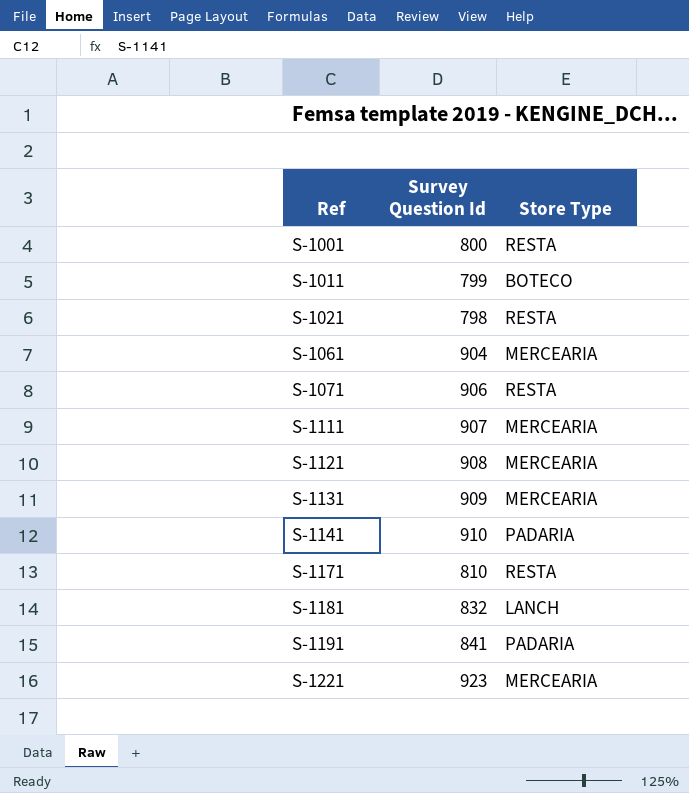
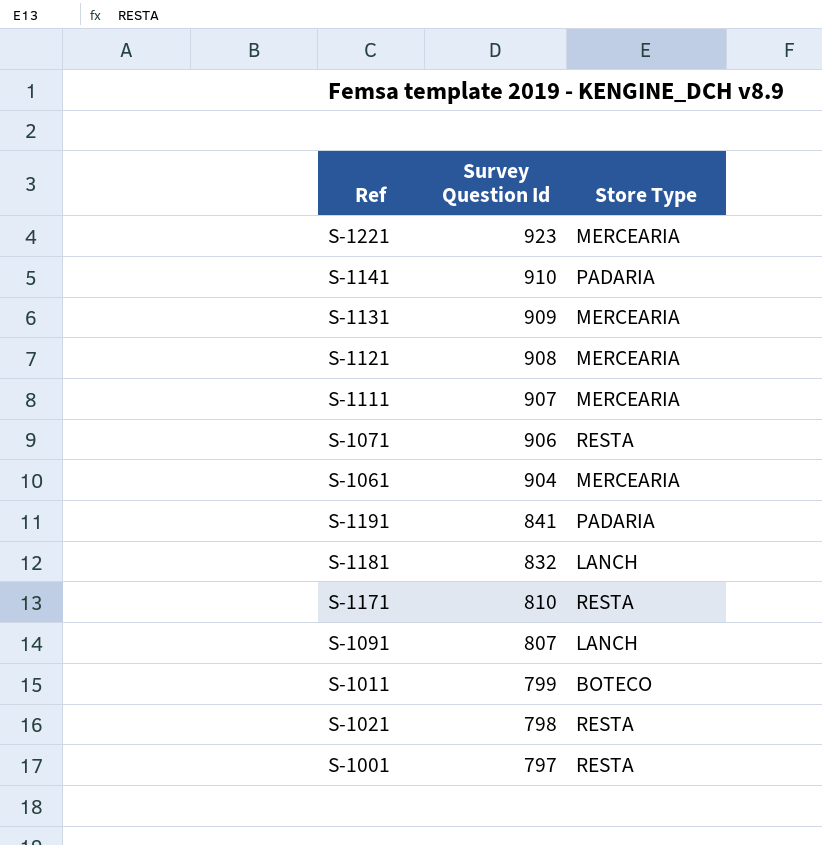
row order: Ref ascending -> Survey Question Id descending
row S-1091: none -> 807 | LANCH
S-1001 | Survey Question Id: 800 -> 797

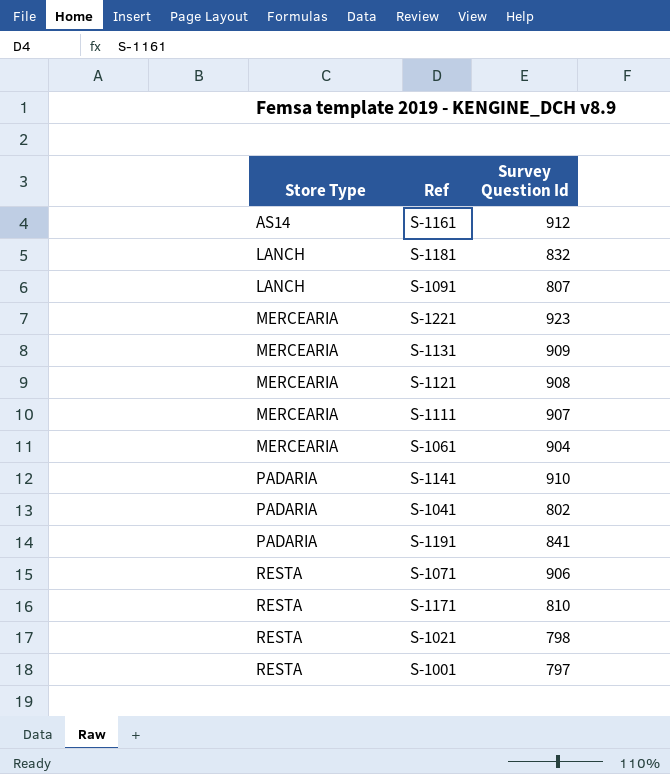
row order: Survey Question Id descending -> Store Type ascending
column Store Type | position: 3 -> 1
row S-1011: 799 | BOTECO -> none
row S-1161: none -> AS14 | 912
row S-1041: none -> PADARIA | 802

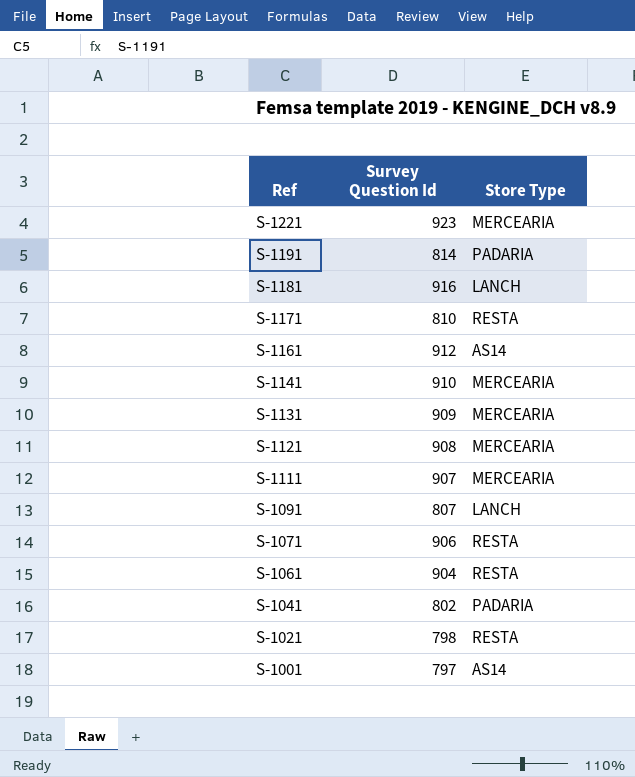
row order: Store Type ascending -> Ref descending
column Store Type | position: 1 -> 3
S-1191 | Survey Question Id: 841 -> 814
S-1181 | Survey Question Id: 832 -> 916
S-1141 | Store Type: PADARIA -> MERCEARIA
S-1061 | Store Type: MERCEARIA -> RESTA
S-1001 | Store Type: RESTA -> AS14

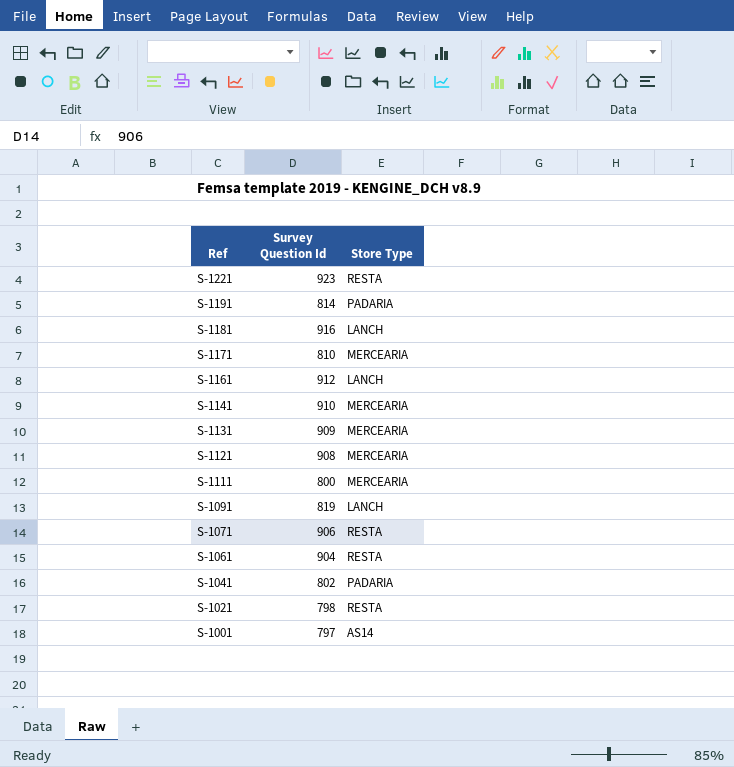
S-1221 | Store Type: MERCEARIA -> RESTA
S-1171 | Store Type: RESTA -> MERCEARIA
S-1161 | Store Type: AS14 -> LANCH
S-1111 | Survey Question Id: 907 -> 800
S-1091 | Survey Question Id: 807 -> 819

